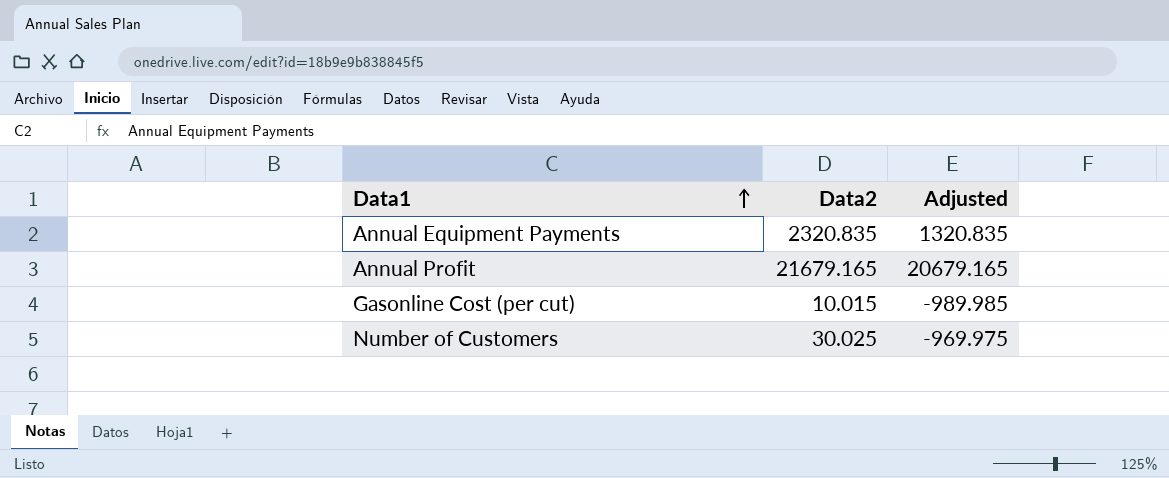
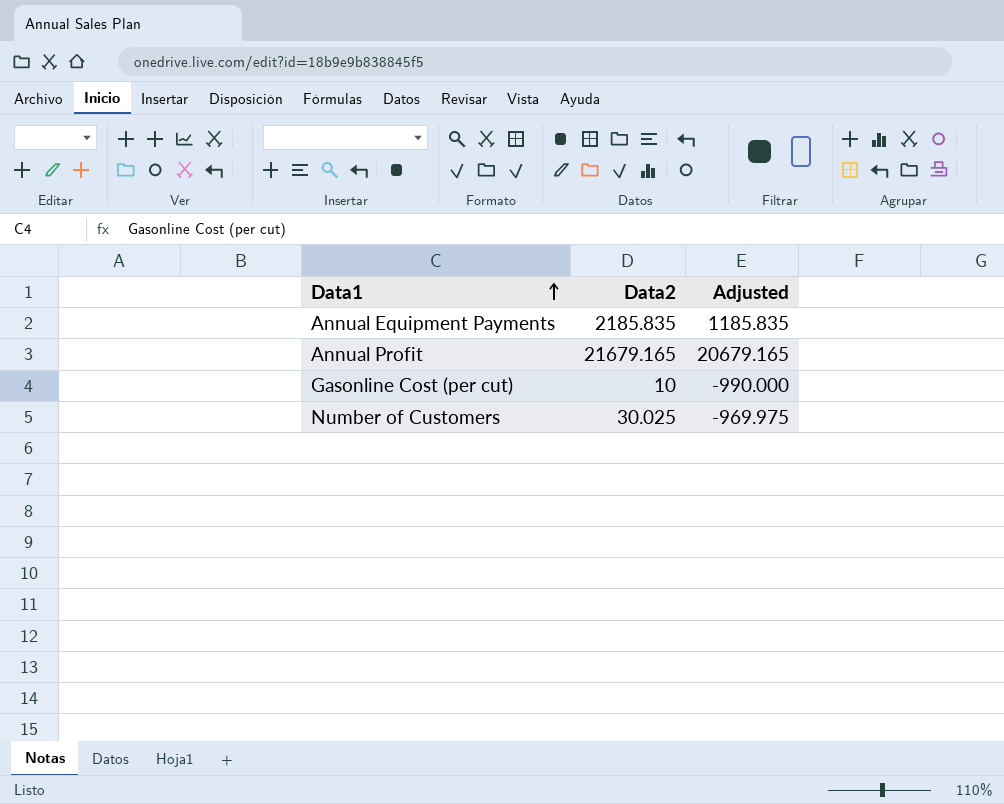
Annual Equipment Payments | Data2: 2320.835 -> 2185.835
Annual Equipment Payments | Adjusted: 1320.835 -> 1185.835
Gasonline Cost (per cut) | Data2: 10.015 -> 10
Gasonline Cost (per cut) | Adjusted: -989.985 -> -990.000

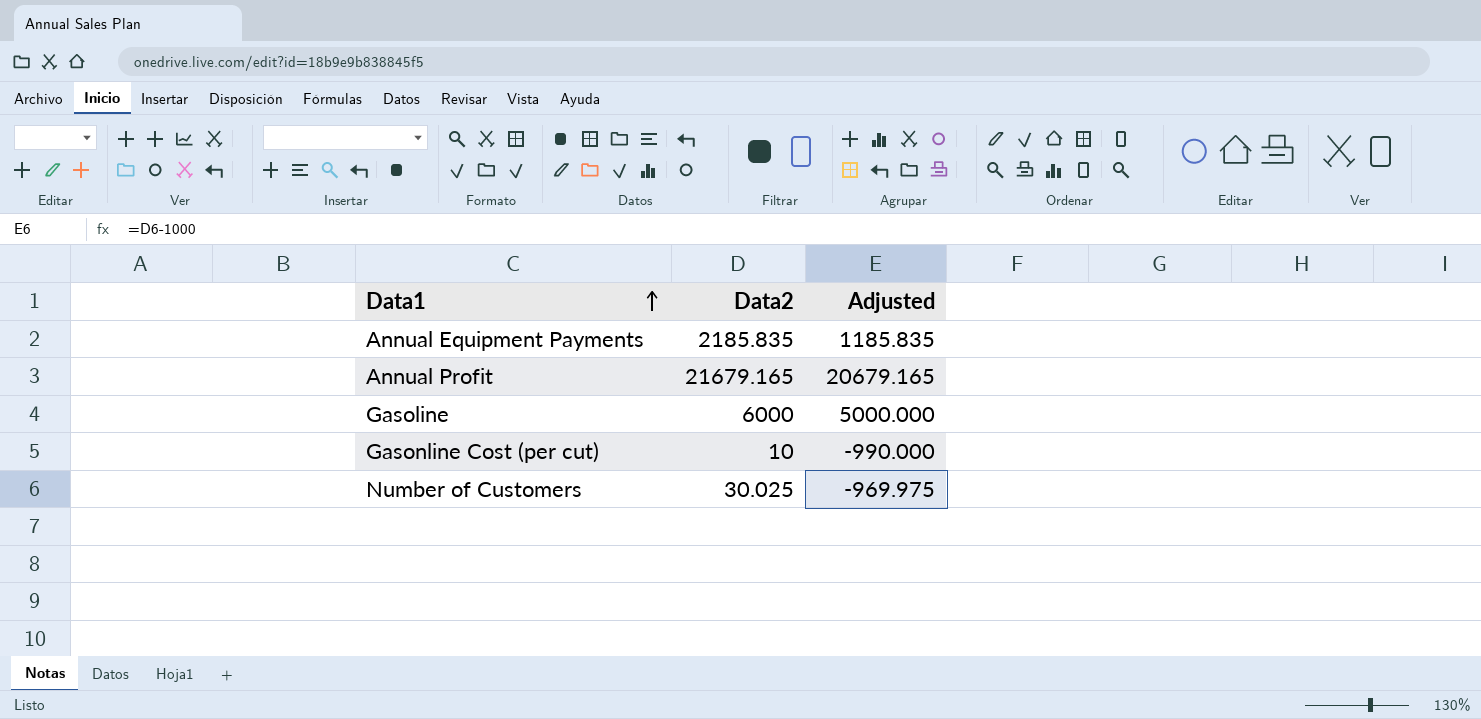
row Gasoline: none -> 6000 | 5000.000

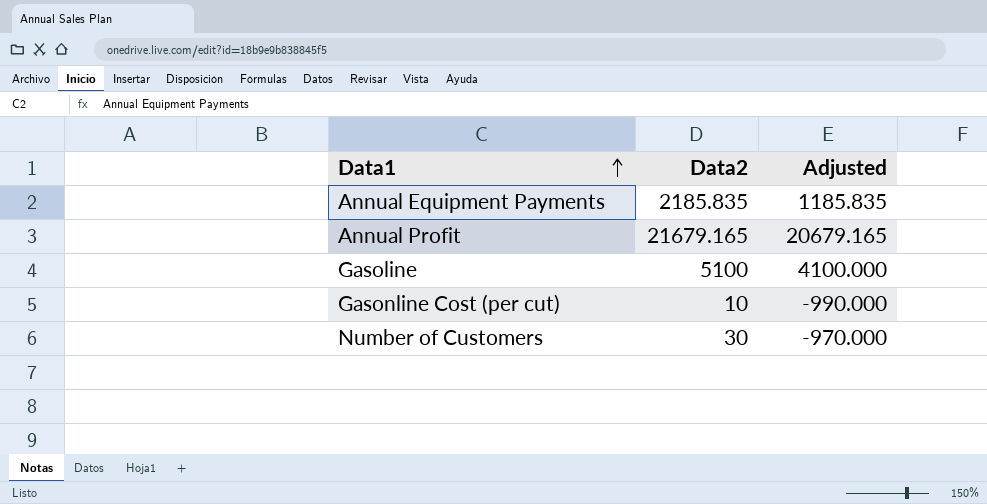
Gasoline | Data2: 6000 -> 5100
Gasoline | Adjusted: 5000.000 -> 4100.000
Number of Customers | Data2: 30.025 -> 30
Number of Customers | Adjusted: -969.975 -> -970.000

